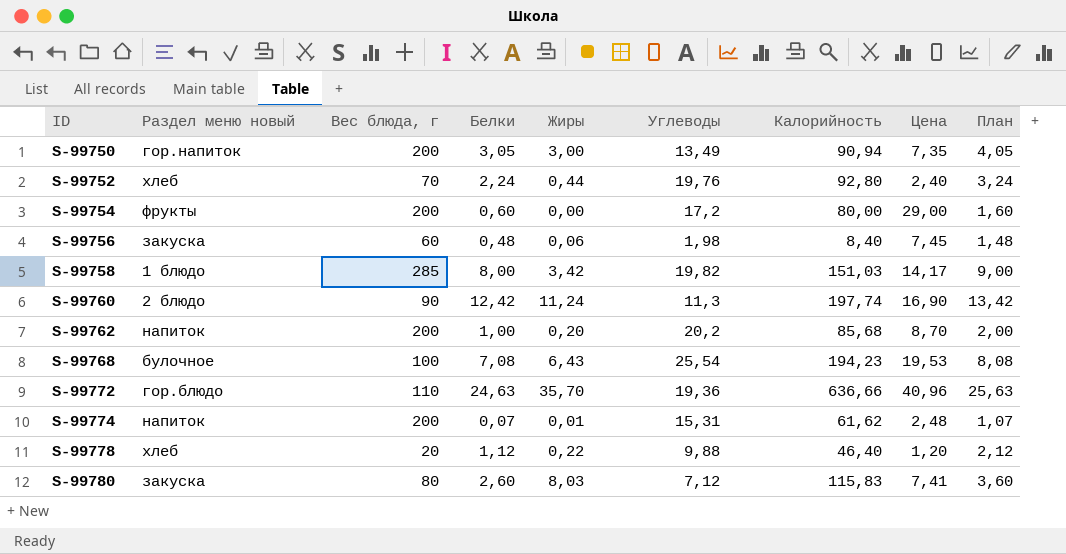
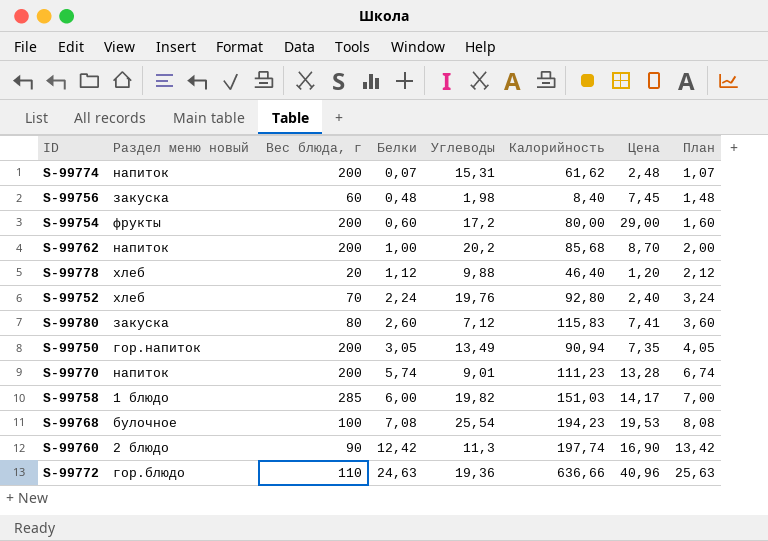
row order: ID ascending -> Белки ascending
column Жиры | position: 5 -> none
row S-99770: none -> напиток | 200 | 5,74 | 9,01 | 111,23 | 13,28 | 6,74
S-99758 | Белки: 8,00 -> 6,00
S-99758 | План: 9,00 -> 7,00

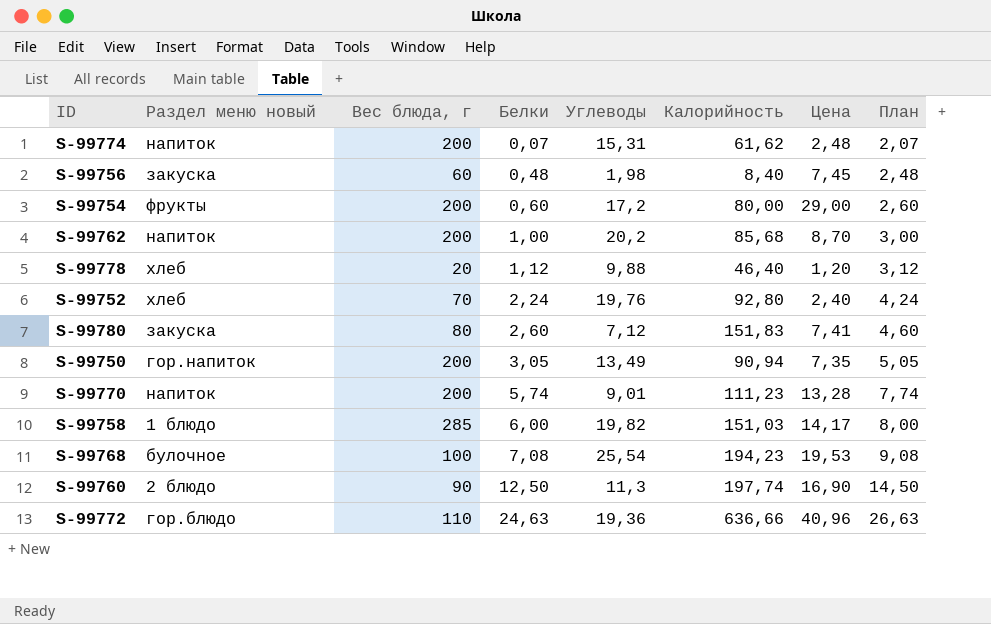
column План | formula: [Белки] + 1 -> [Белки] + 2
S-99780 | Калорийность: 115,83 -> 151,83
S-99760 | Белки: 12,42 -> 12,50

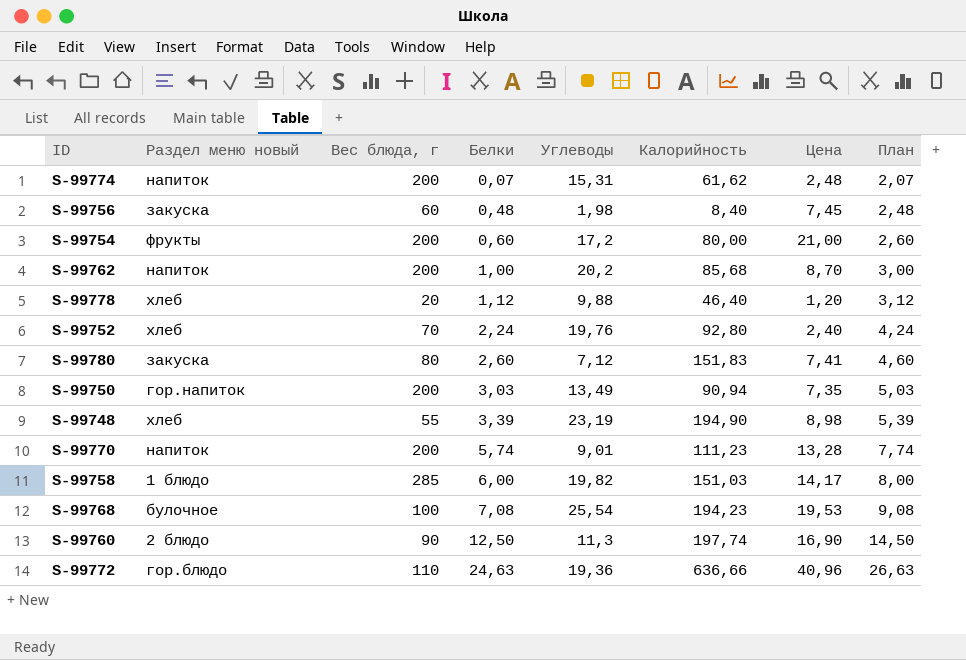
S-99754 | Цена: 29,00 -> 21,00
S-99750 | Белки: 3,05 -> 3,03
S-99750 | План: 5,05 -> 5,03
row S-99748: none -> хлеб | 55 | 3,39 | 23,19 | 194,90 | 8,98 | 5,39

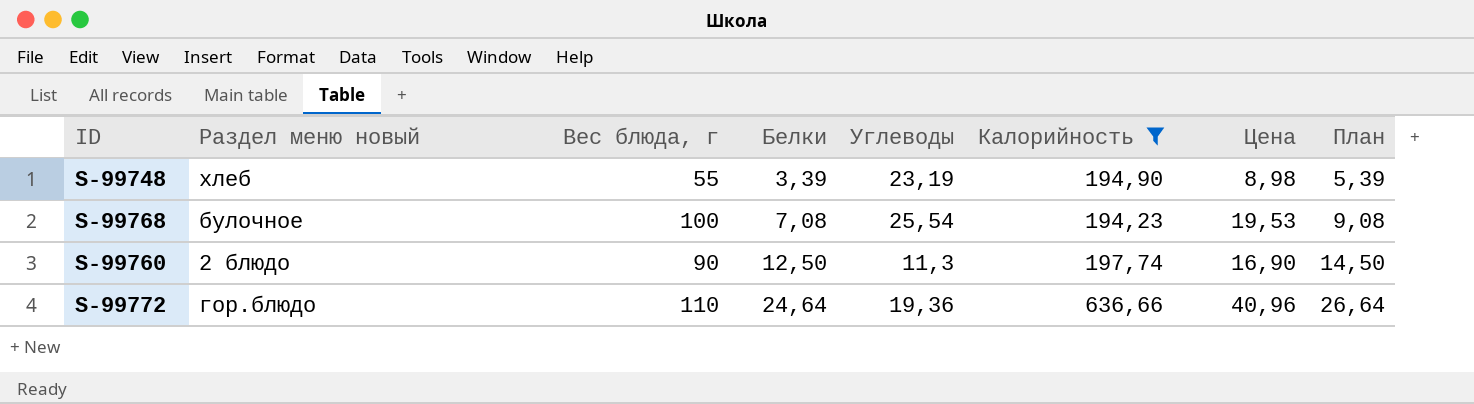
filter: none -> Калорийность >= 194,23
S-99772 | Белки: 24,63 -> 24,64
S-99772 | План: 26,63 -> 26,64

